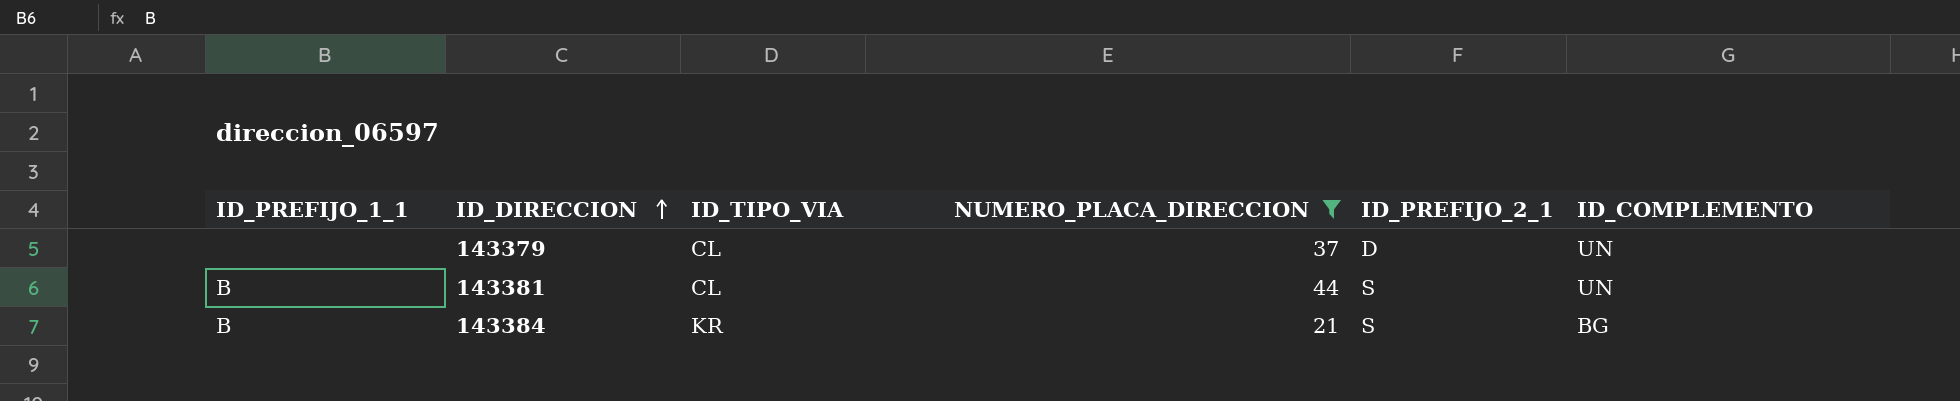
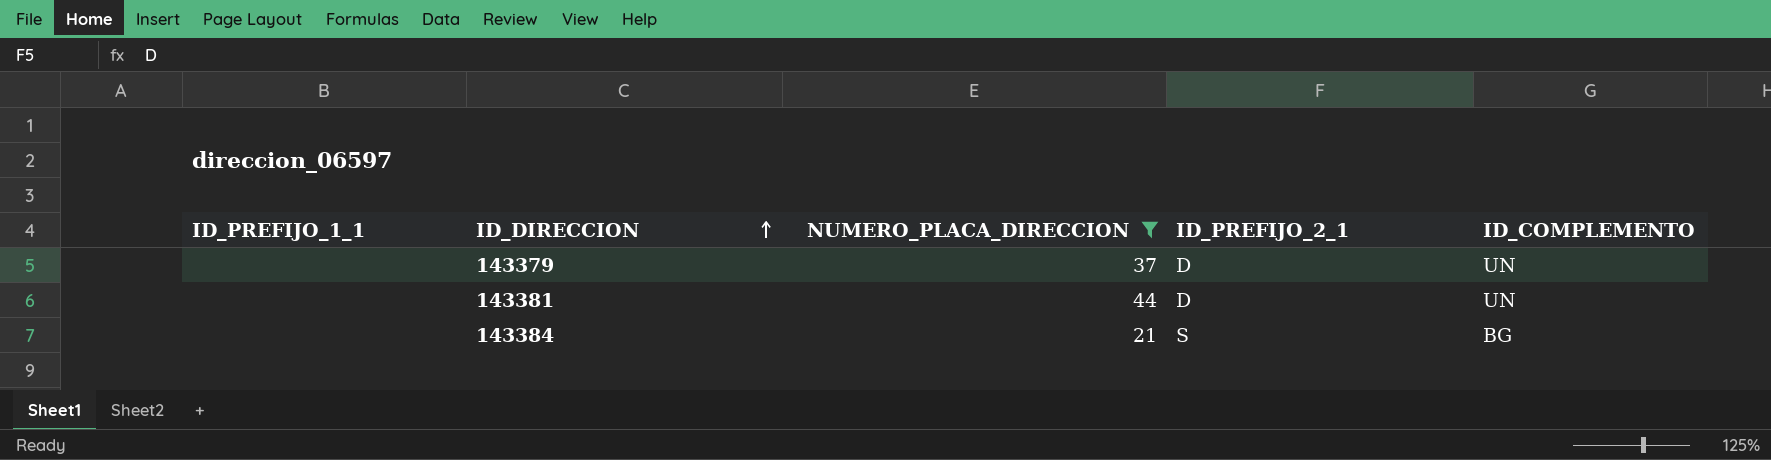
column ID_TIPO_VIA | position: 3 -> none
143381 | ID_PREFIJO_1_1: B -> none
143381 | ID_PREFIJO_2_1: S -> D
143384 | ID_PREFIJO_1_1: B -> none

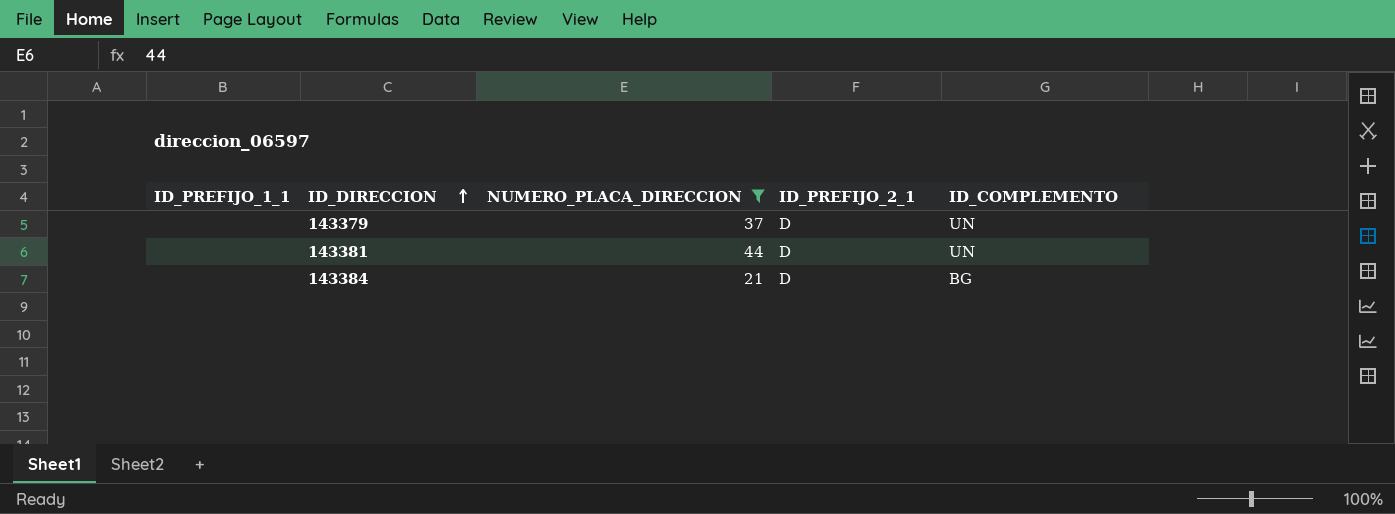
143384 | ID_PREFIJO_2_1: S -> D

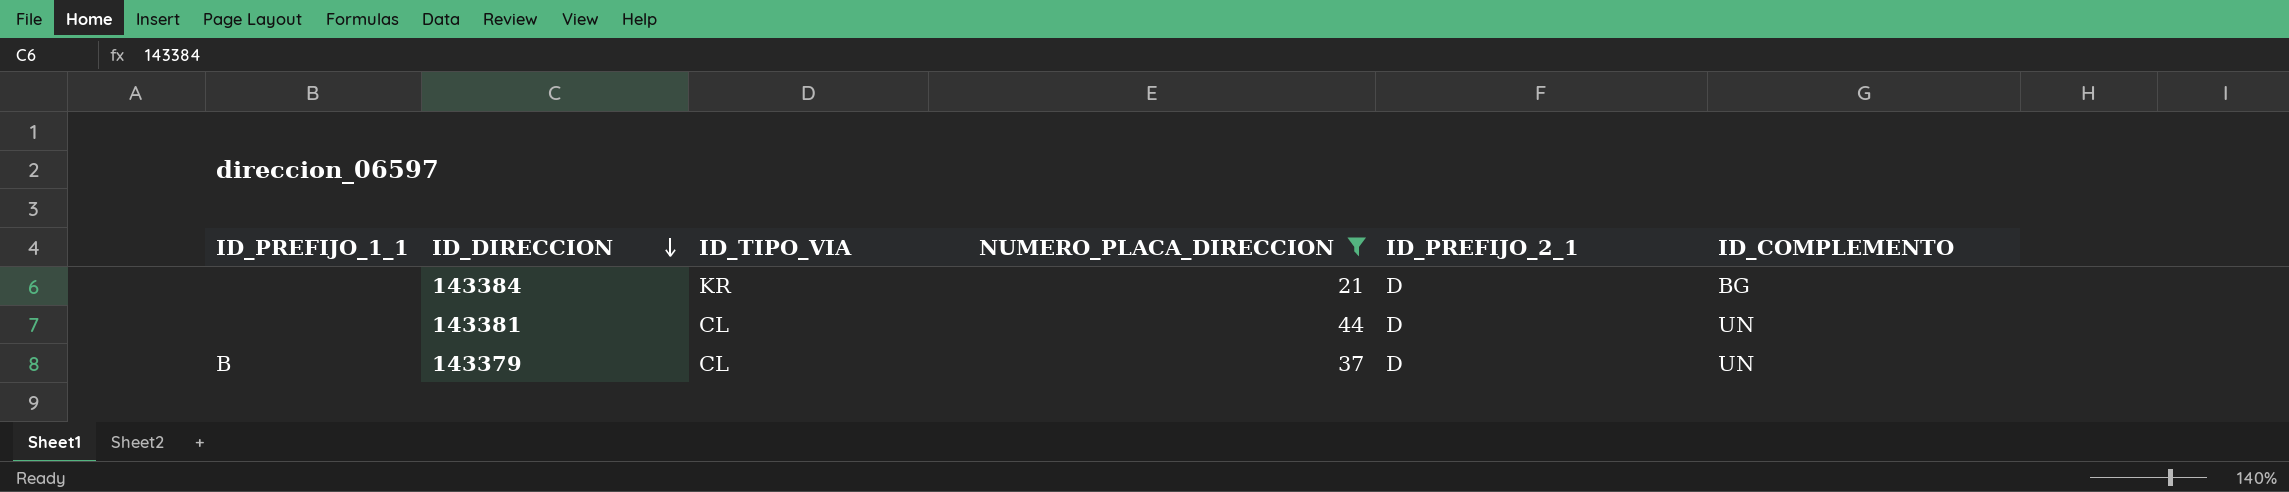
row order: ID_DIRECCION ascending -> ID_DIRECCION descending
column ID_TIPO_VIA | position: none -> 3
143379 | ID_PREFIJO_1_1: none -> B

